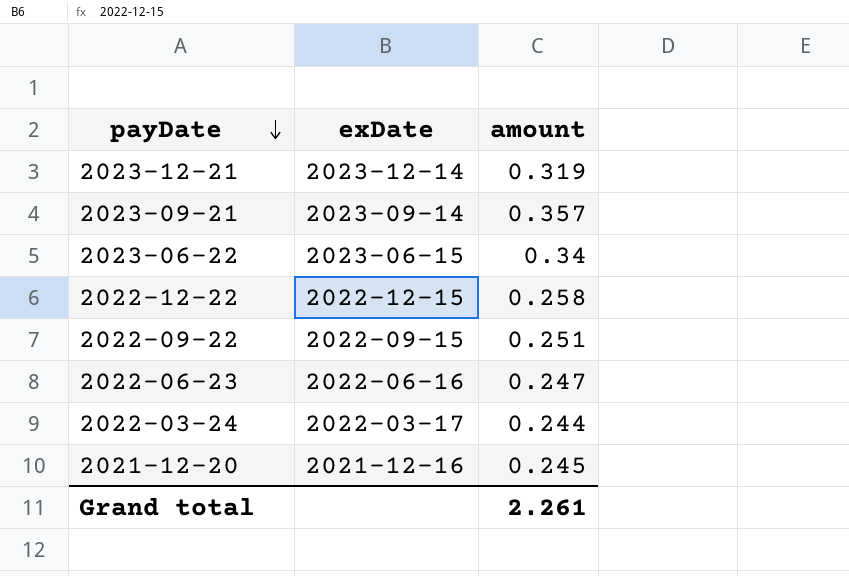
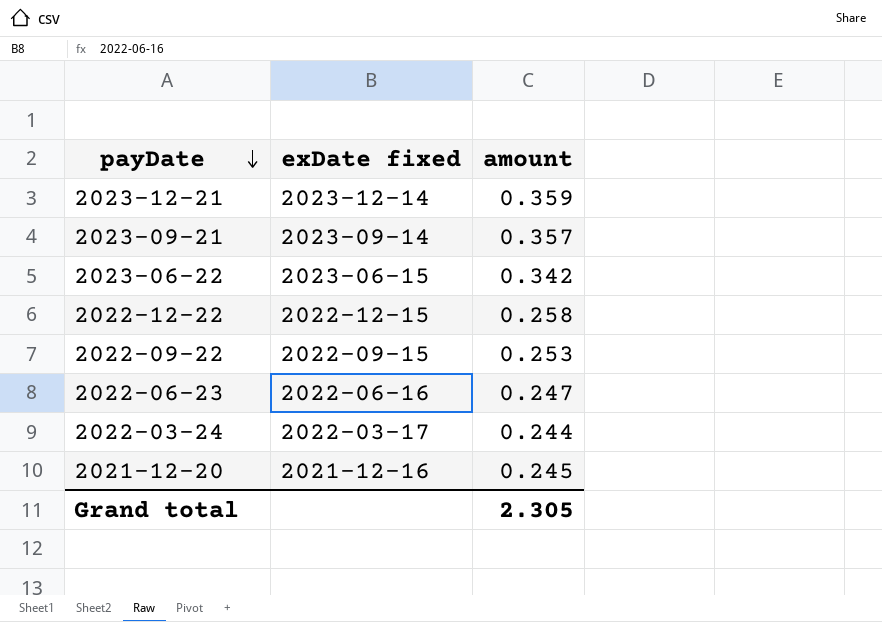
column name: exDate -> exDate fixed
2023-12-21 | amount: 0.319 -> 0.359
2023-06-22 | amount: 0.34 -> 0.342
2022-09-22 | amount: 0.251 -> 0.253
Grand total | amount: 2.261 -> 2.305

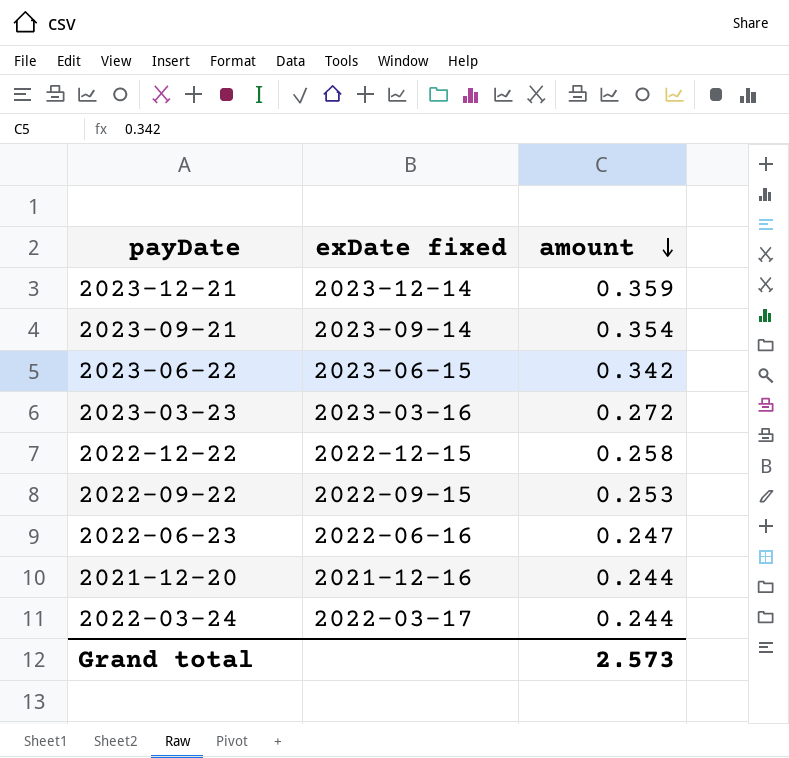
row order: payDate descending -> amount descending
2023-09-21 | amount: 0.357 -> 0.354
row 2023-03-23: none -> 2023-03-16 | 0.272
2021-12-20 | amount: 0.245 -> 0.244
Grand total | amount: 2.305 -> 2.573

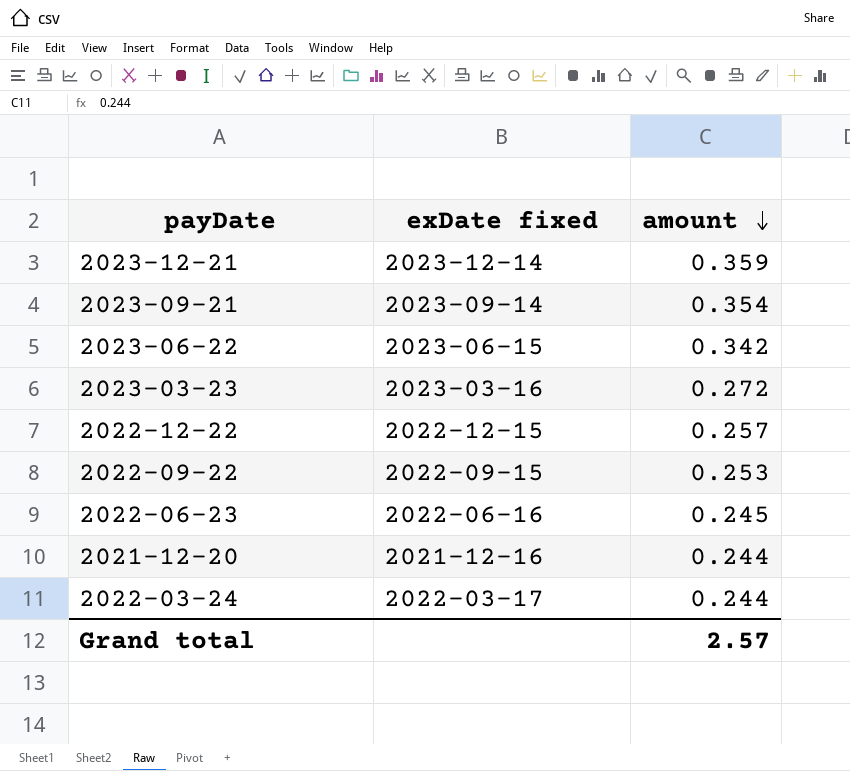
2022-12-22 | amount: 0.258 -> 0.257
2022-06-23 | amount: 0.247 -> 0.245
Grand total | amount: 2.573 -> 2.57

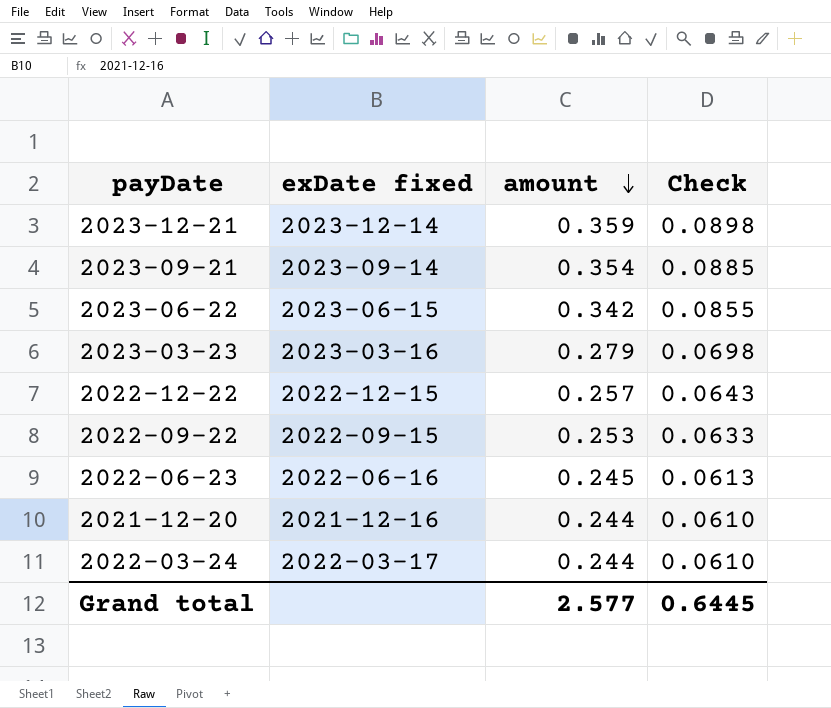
column Check | formula: none -> [amount] * 0.25
2023-03-23 | amount: 0.272 -> 0.279
Grand total | amount: 2.57 -> 2.577

